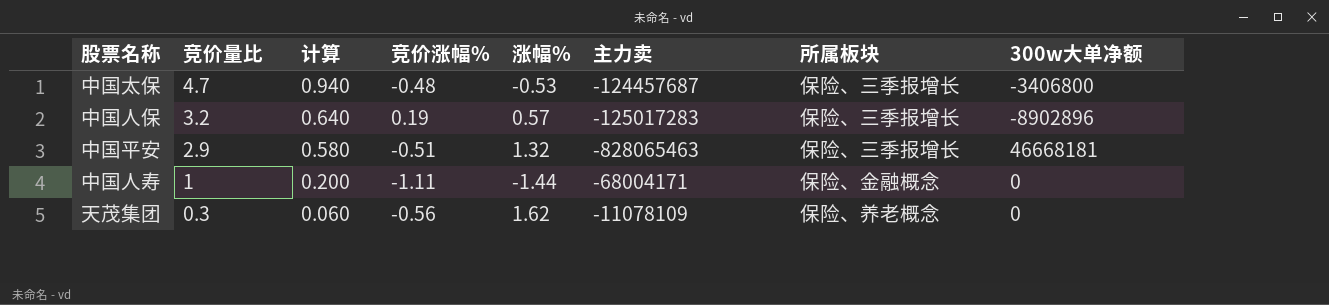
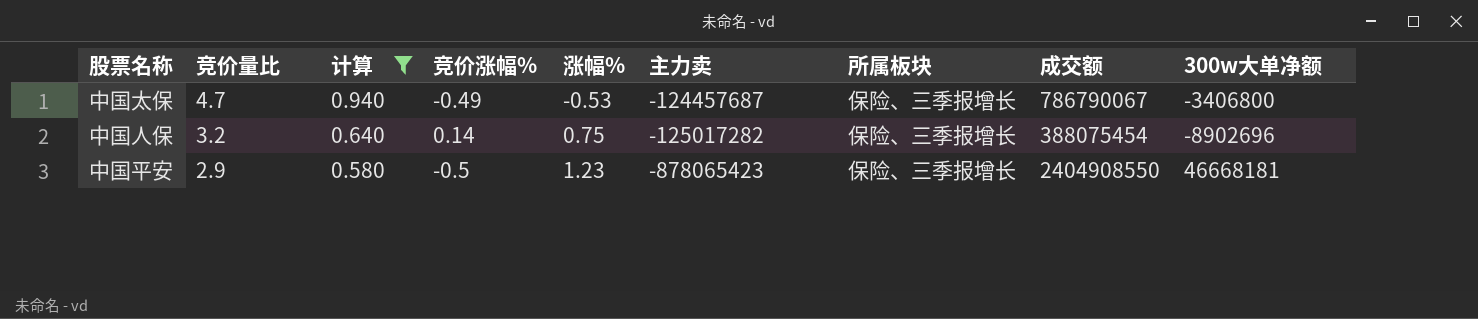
filter: none -> 计算 >= 0.580
column 成交额 | position: none -> 8
中国太保 | 竞价涨幅%: -0.48 -> -0.49
中国人保 | 竞价涨幅%: 0.19 -> 0.14
中国人保 | 涨幅%: 0.57 -> 0.75
中国人保 | 主力卖: -125017283 -> -125017282
中国人保 | 300w大单净额: -8902896 -> -8902696
中国平安 | 竞价涨幅%: -0.51 -> -0.5
中国平安 | 涨幅%: 1.32 -> 1.23
中国平安 | 主力卖: -828065463 -> -878065423

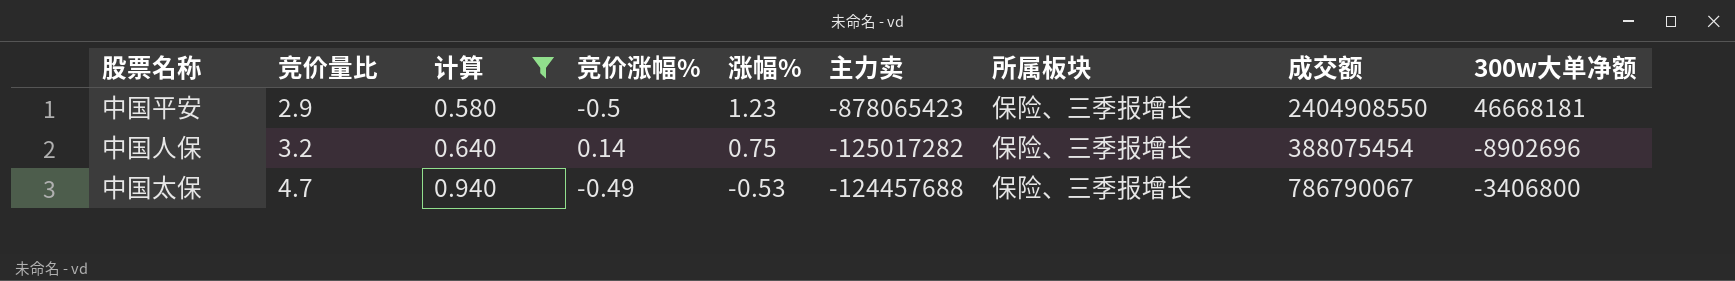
row order: 竞价量比 descending -> 竞价量比 ascending
中国太保 | 主力卖: -124457687 -> -124457688

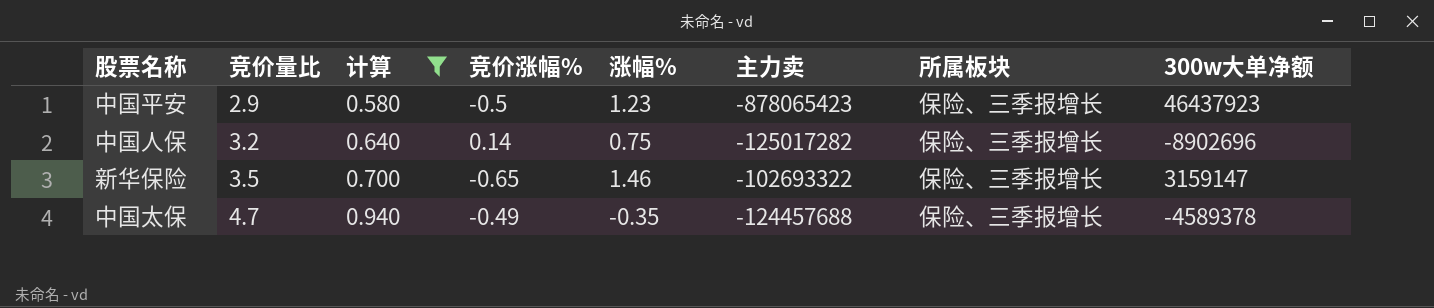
column 成交额 | position: 8 -> none
中国平安 | 300w大单净额: 46668181 -> 46437923
row 新华保险: none -> 3.5 | 0.700 | -0.65 | 1.46 | -102693322 | 保险、三季报增长 | 3159147
中国太保 | 涨幅%: -0.53 -> -0.35
中国太保 | 300w大单净额: -3406800 -> -4589378

